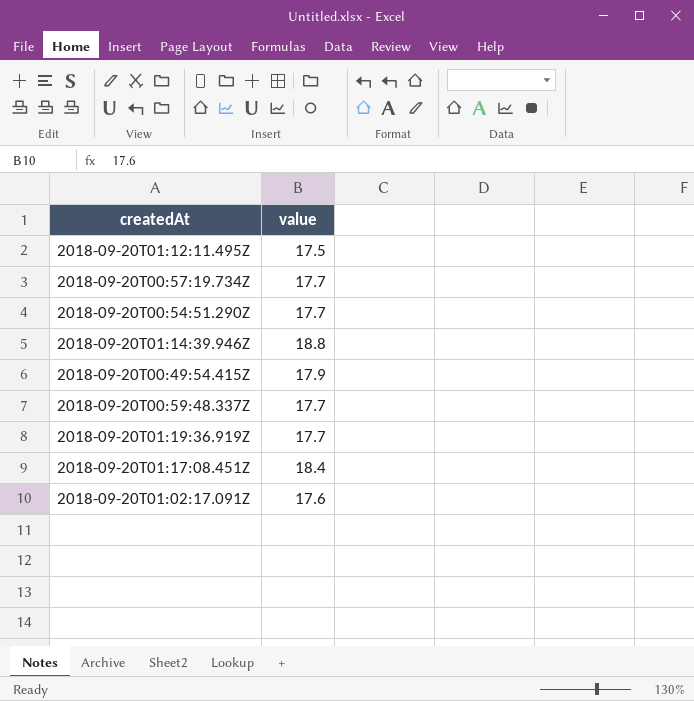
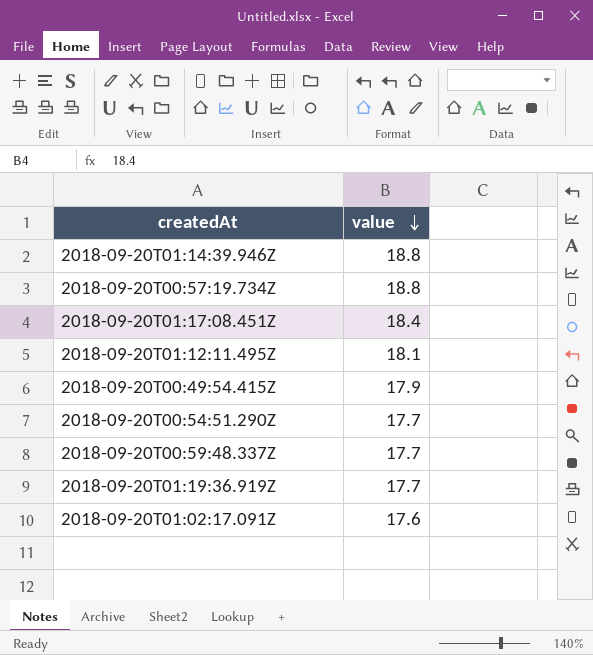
row order: none -> value descending
2018-09-20T00:57:19.734Z | value: 17.7 -> 18.8
2018-09-20T01:12:11.495Z | value: 17.5 -> 18.1

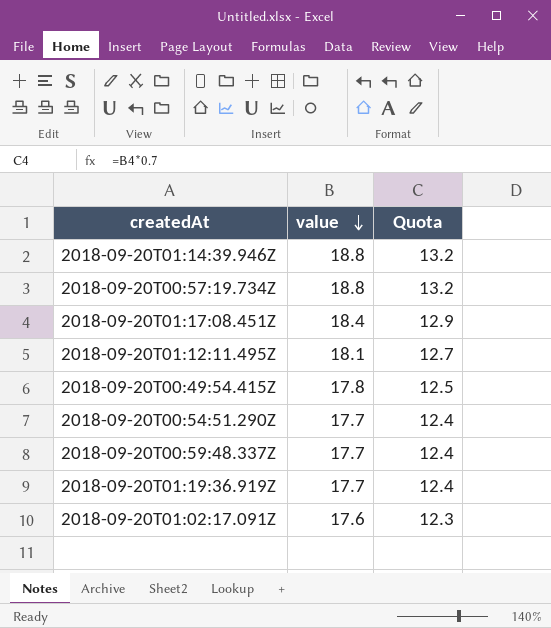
column Quota | formula: none -> [value] * 0.7
2018-09-20T00:49:54.415Z | value: 17.9 -> 17.8

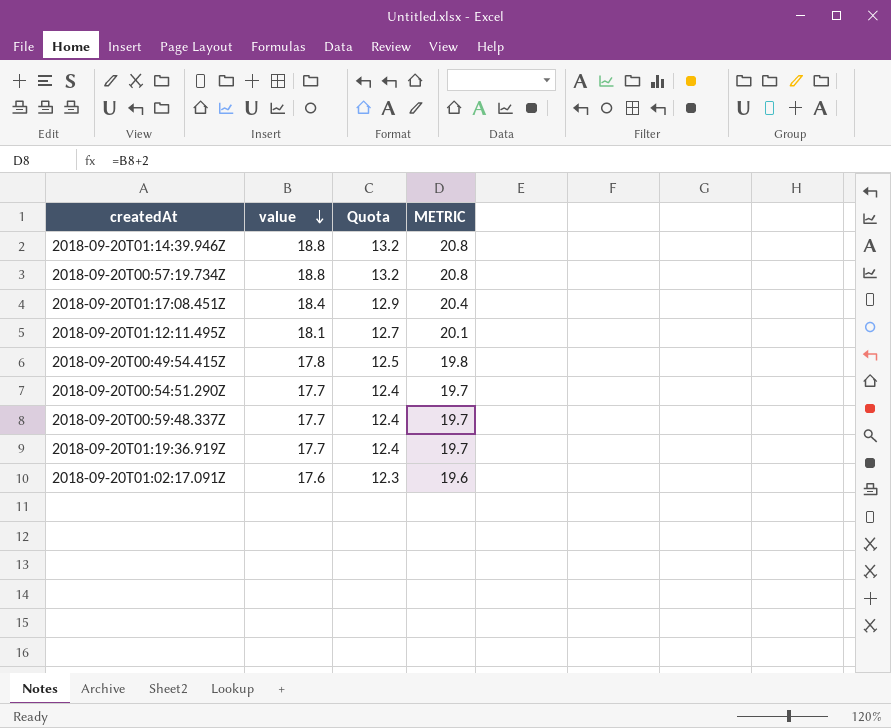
column METRIC | formula: none -> [value] + 2

